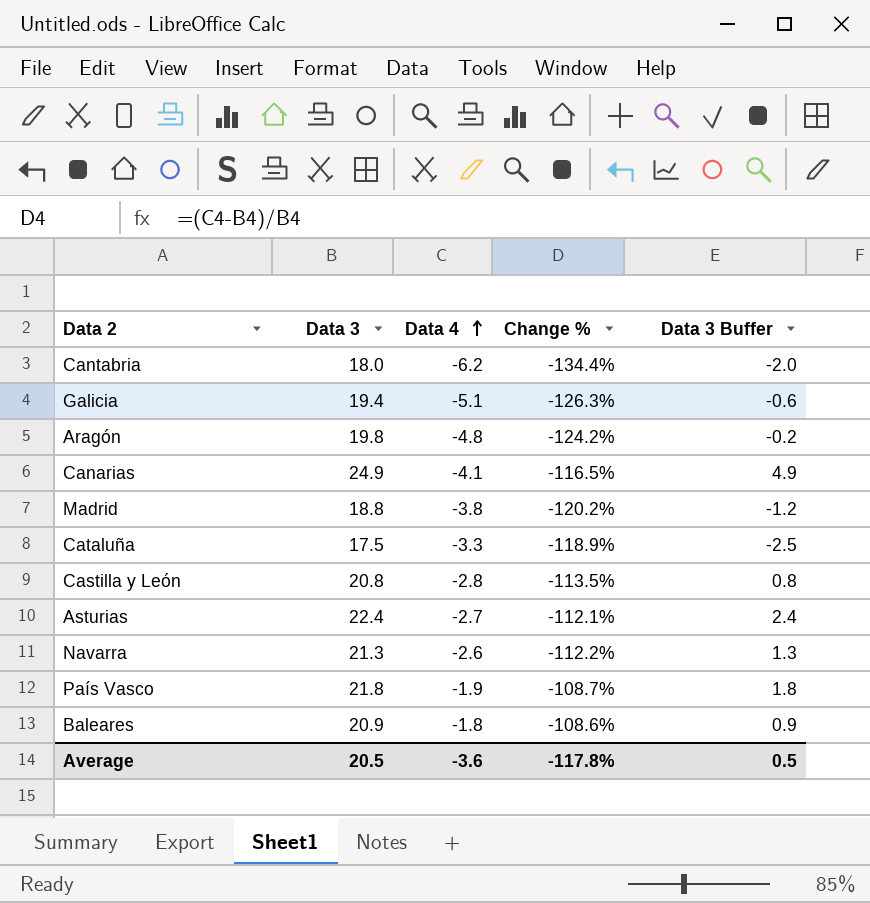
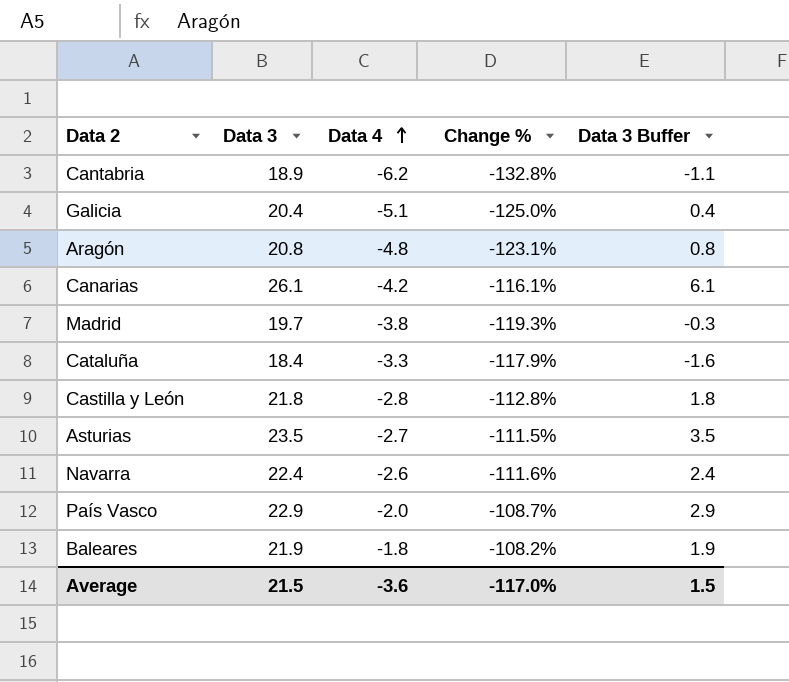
Cantabria | Data 3: 18.0 -> 18.9
Cantabria | Change %: -134.4% -> -132.8%
Cantabria | Data 3 Buffer: -2.0 -> -1.1
Galicia | Data 3: 19.4 -> 20.4
Galicia | Change %: -126.3% -> -125.0%
Galicia | Data 3 Buffer: -0.6 -> 0.4
Aragón | Data 3: 19.8 -> 20.8
Aragón | Change %: -124.2% -> -123.1%
Aragón | Data 3 Buffer: -0.2 -> 0.8
Canarias | Data 3: 24.9 -> 26.1
Canarias | Data 4: -4.1 -> -4.2
Canarias | Change %: -116.5% -> -116.1%
Canarias | Data 3 Buffer: 4.9 -> 6.1
Madrid | Data 3: 18.8 -> 19.7
Madrid | Change %: -120.2% -> -119.3%
Madrid | Data 3 Buffer: -1.2 -> -0.3
Cataluña | Data 3: 17.5 -> 18.4
Cataluña | Change %: -118.9% -> -117.9%
Cataluña | Data 3 Buffer: -2.5 -> -1.6
Castilla y León | Data 3: 20.8 -> 21.8
Castilla y León | Change %: -113.5% -> -112.8%
Castilla y León | Data 3 Buffer: 0.8 -> 1.8
Asturias | Data 3: 22.4 -> 23.5
Asturias | Change %: -112.1% -> -111.5%
Asturias | Data 3 Buffer: 2.4 -> 3.5
Navarra | Data 3: 21.3 -> 22.4
Navarra | Change %: -112.2% -> -111.6%
Navarra | Data 3 Buffer: 1.3 -> 2.4
País Vasco | Data 3: 21.8 -> 22.9
País Vasco | Data 4: -1.9 -> -2.0
País Vasco | Data 3 Buffer: 1.8 -> 2.9
Baleares | Data 3: 20.9 -> 21.9
Baleares | Change %: -108.6% -> -108.2%
Baleares | Data 3 Buffer: 0.9 -> 1.9
Average | Data 3: 20.5 -> 21.5
Average | Change %: -117.8% -> -117.0%
Average | Data 3 Buffer: 0.5 -> 1.5

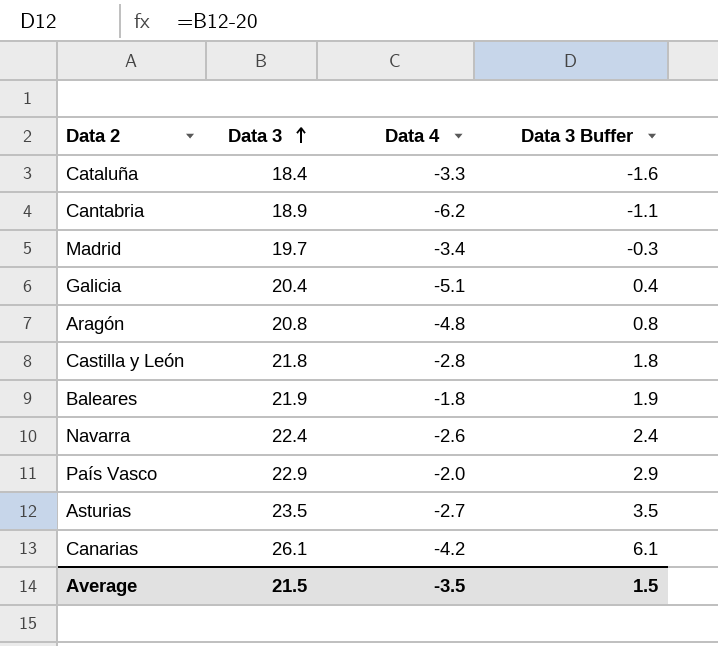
row order: Data 4 ascending -> Data 3 ascending
column Change % | formula: ([Data 4] - [Data 3]) / [Data 3] -> none
Madrid | Data 4: -3.8 -> -3.4
Average | Data 4: -3.6 -> -3.5

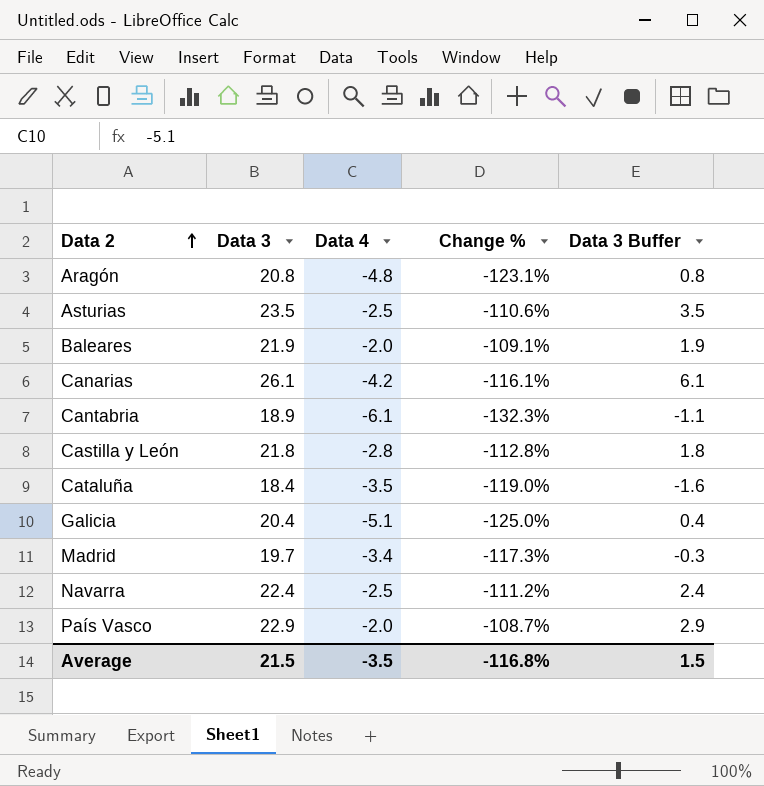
row order: Data 3 ascending -> Data 2 ascending
column Change % | formula: none -> ([Data 4] - [Data 3]) / [Data 3]
Asturias | Data 4: -2.7 -> -2.5
Baleares | Data 4: -1.8 -> -2.0
Cantabria | Data 4: -6.2 -> -6.1
Cataluña | Data 4: -3.3 -> -3.5
Navarra | Data 4: -2.6 -> -2.5

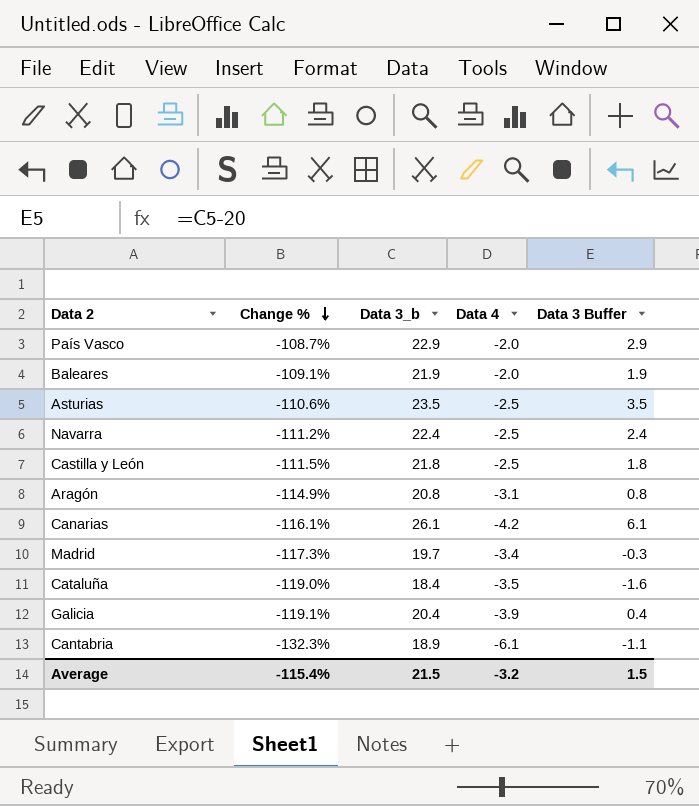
row order: Data 2 ascending -> Change % descending
column Change % | position: 4 -> 2
column name: Data 3 -> Data 3_b
Castilla y León | Change %: -112.8% -> -111.5%
Castilla y León | Data 4: -2.8 -> -2.5
Aragón | Change %: -123.1% -> -114.9%
Aragón | Data 4: -4.8 -> -3.1
Galicia | Change %: -125.0% -> -119.1%
Galicia | Data 4: -5.1 -> -3.9
Average | Change %: -116.8% -> -115.4%
Average | Data 4: -3.5 -> -3.2

